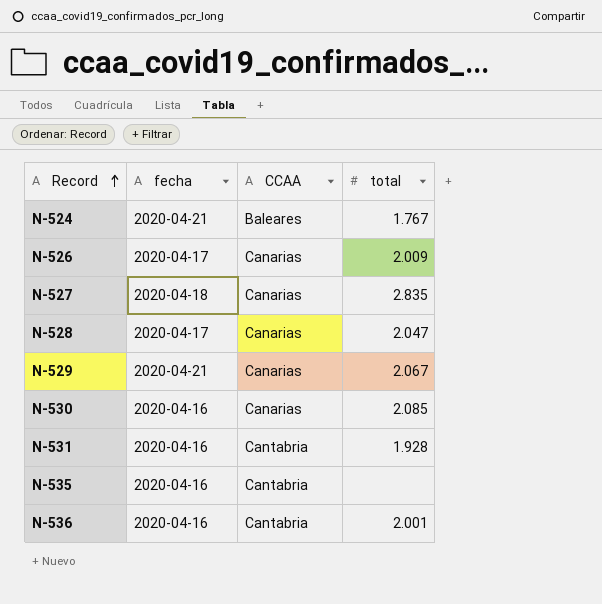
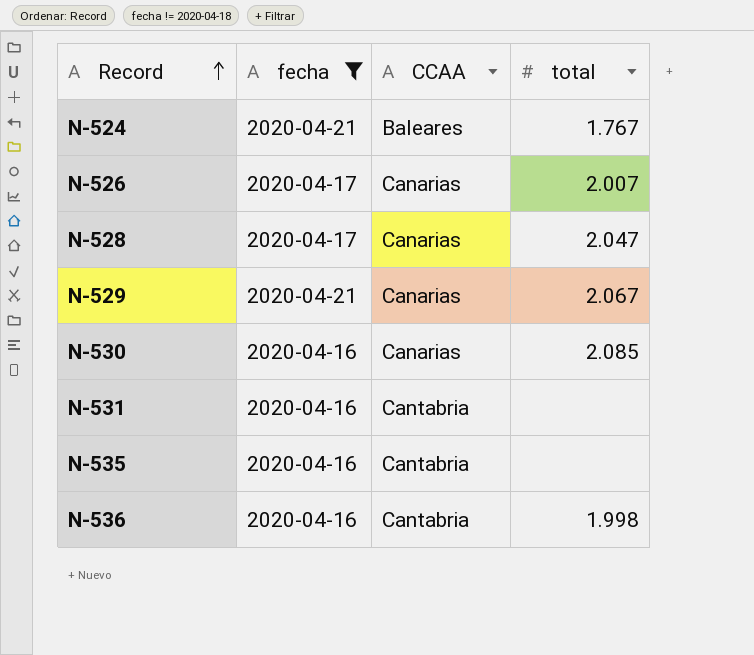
filter: none -> fecha != 2020-04-18
N-526 | total: 2.009 -> 2.007
N-531 | total: 1.928 -> none
N-536 | total: 2.001 -> 1.998

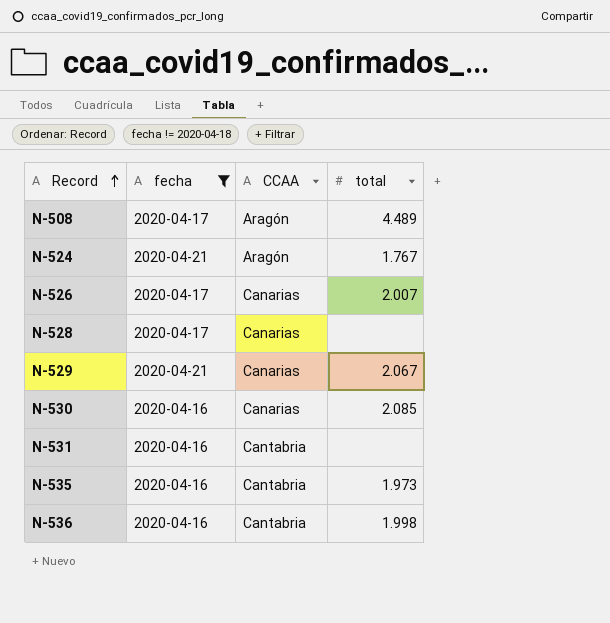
row N-508: none -> 2020-04-17 | Aragón | 4.489
N-524 | CCAA: Baleares -> Aragón
N-528 | total: 2.047 -> none
N-535 | total: none -> 1.973

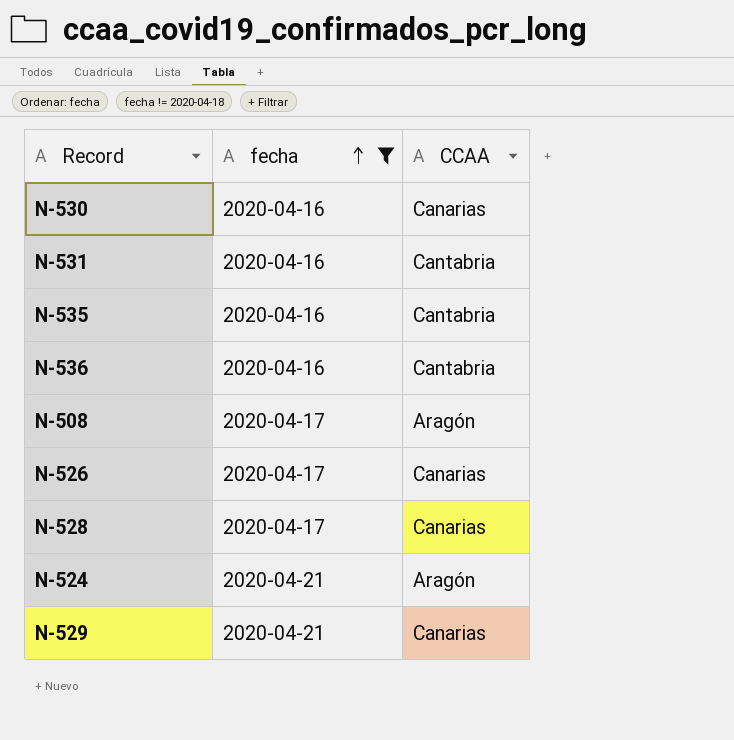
row order: Record ascending -> fecha ascending
column total | position: 4 -> none

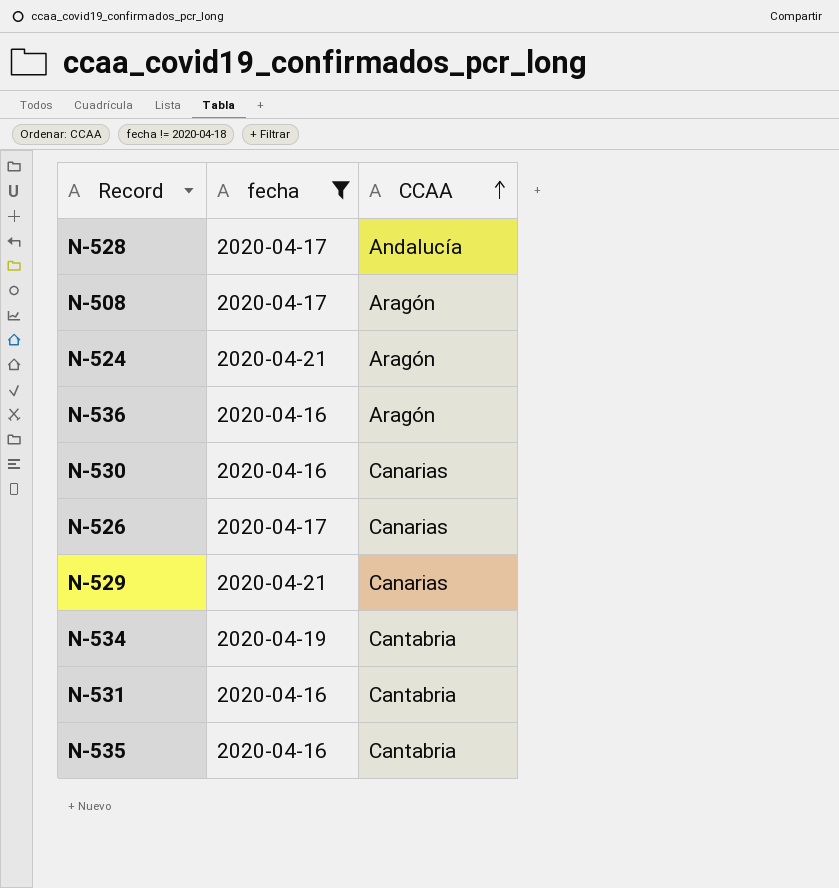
row order: fecha ascending -> CCAA ascending
N-528 | CCAA: Canarias -> Andalucía
N-536 | CCAA: Cantabria -> Aragón
row N-534: none -> 2020-04-19 | Cantabria

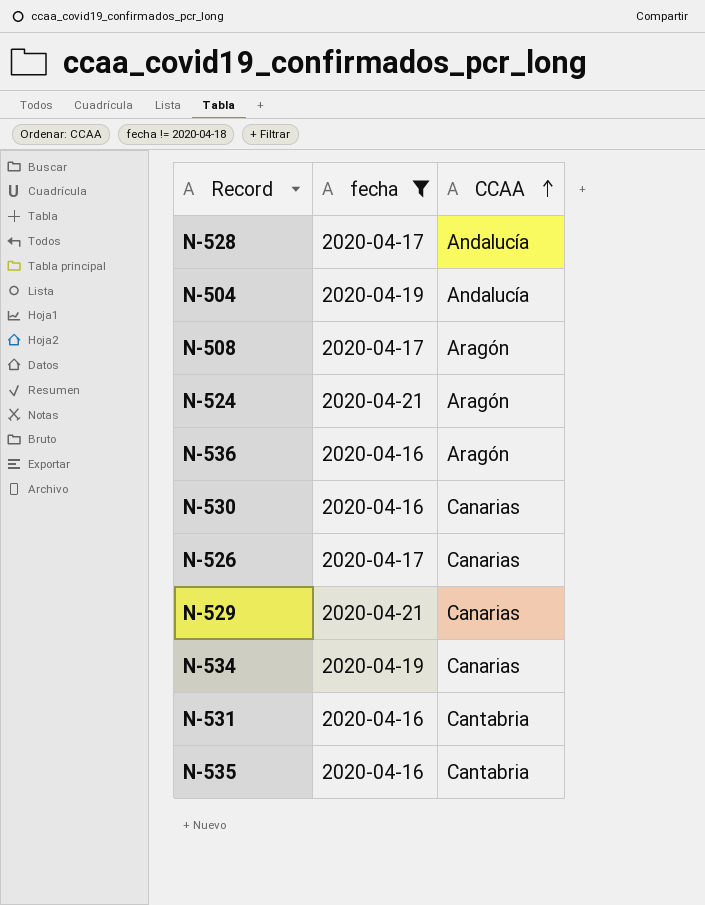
row N-504: none -> 2020-04-19 | Andalucía
N-534 | CCAA: Cantabria -> Canarias

